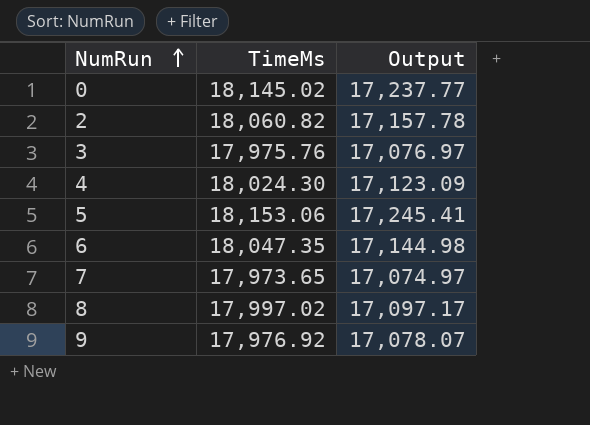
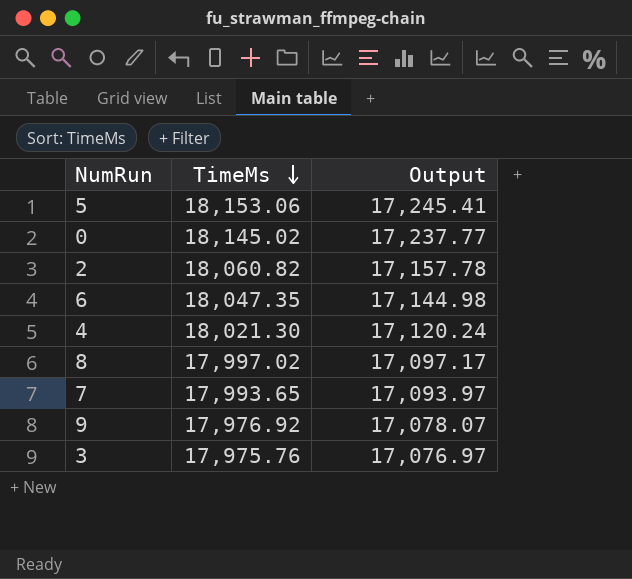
row order: NumRun ascending -> TimeMs descending
4 | TimeMs: 18,024.30 -> 18,021.30
4 | Output: 17,123.09 -> 17,120.24
7 | TimeMs: 17,973.65 -> 17,993.65
7 | Output: 17,074.97 -> 17,093.97

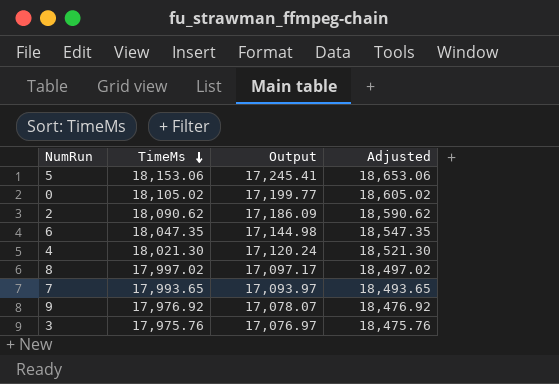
column Adjusted | formula: none -> [TimeMs] + 500
0 | TimeMs: 18,145.02 -> 18,105.02
0 | Output: 17,237.77 -> 17,199.77
2 | TimeMs: 18,060.82 -> 18,090.62
2 | Output: 17,157.78 -> 17,186.09

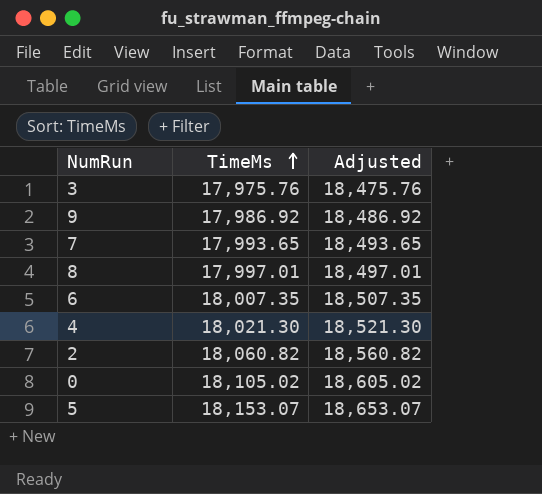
row order: TimeMs descending -> TimeMs ascending
column Output | formula: [TimeMs] * 0.95 -> none
9 | TimeMs: 17,976.92 -> 17,986.92
9 | Adjusted: 18,476.92 -> 18,486.92
8 | TimeMs: 17,997.02 -> 17,997.01
8 | Adjusted: 18,497.02 -> 18,497.01
6 | TimeMs: 18,047.35 -> 18,007.35
6 | Adjusted: 18,547.35 -> 18,507.35
2 | TimeMs: 18,090.62 -> 18,060.82
2 | Adjusted: 18,590.62 -> 18,560.82
5 | TimeMs: 18,153.06 -> 18,153.07
5 | Adjusted: 18,653.06 -> 18,653.07

